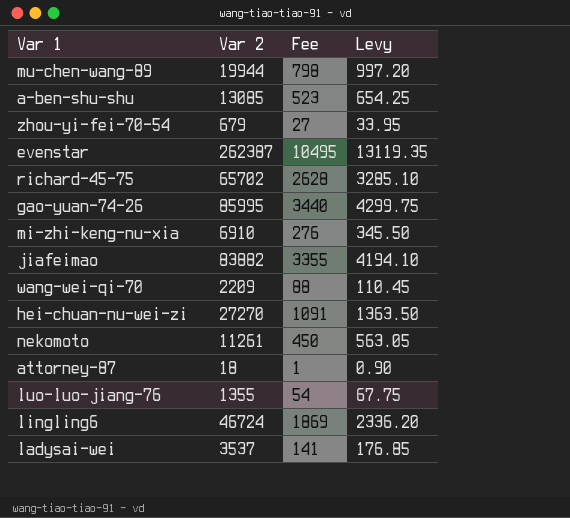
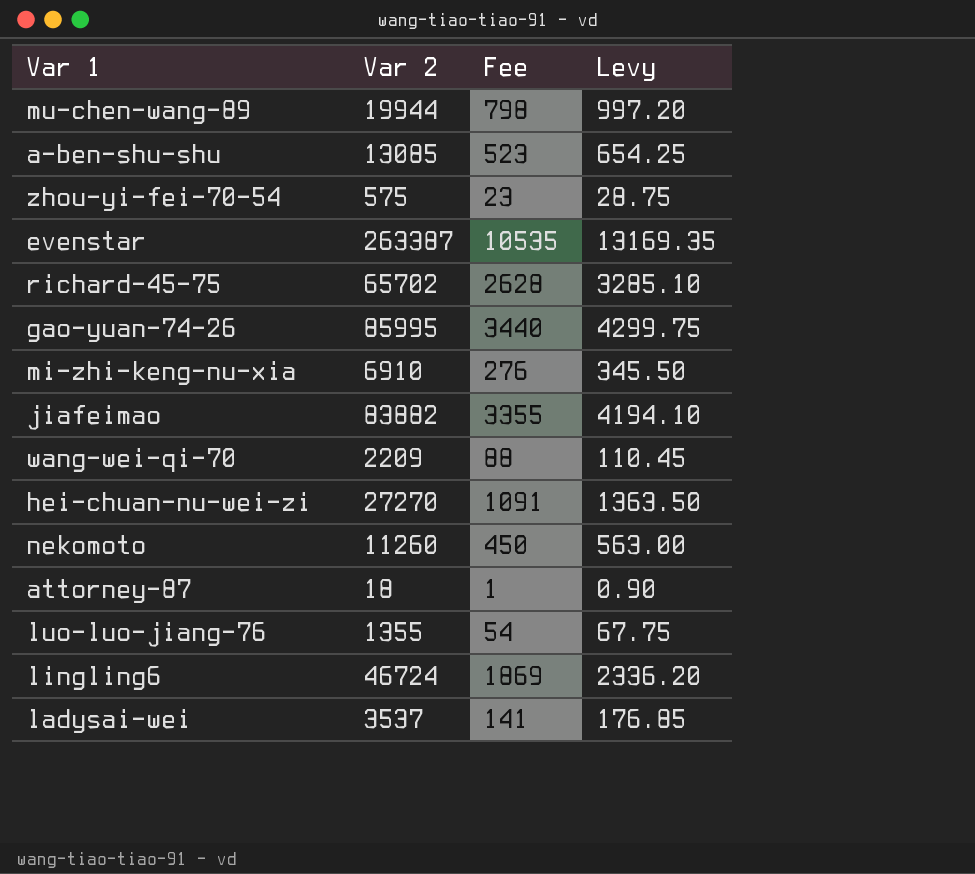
zhou-yi-fei-70-54 | Var 2: 679 -> 575
zhou-yi-fei-70-54 | Fee: 27 -> 23
zhou-yi-fei-70-54 | Levy: 33.95 -> 28.75
evenstar | Var 2: 262387 -> 263387
evenstar | Fee: 10495 -> 10535
evenstar | Levy: 13119.35 -> 13169.35
nekomoto | Var 2: 11261 -> 11260
nekomoto | Levy: 563.05 -> 563.00

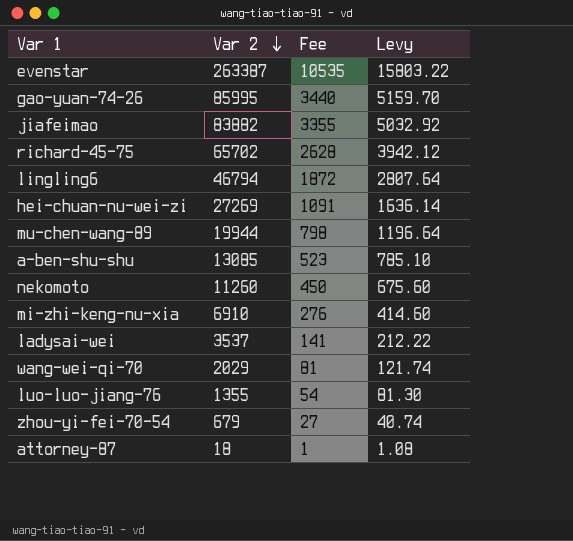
row order: none -> Var 2 descending
column Levy | formula: [Var 2] * 0.05 -> [Var 2] * 0.06
lingling6 | Var 2: 46724 -> 46794
lingling6 | Fee: 1869 -> 1872
hei-chuan-nu-wei-zi | Var 2: 27270 -> 27269
wang-wei-qi-70 | Var 2: 2209 -> 2029
wang-wei-qi-70 | Fee: 88 -> 81
zhou-yi-fei-70-54 | Var 2: 575 -> 679
zhou-yi-fei-70-54 | Fee: 23 -> 27

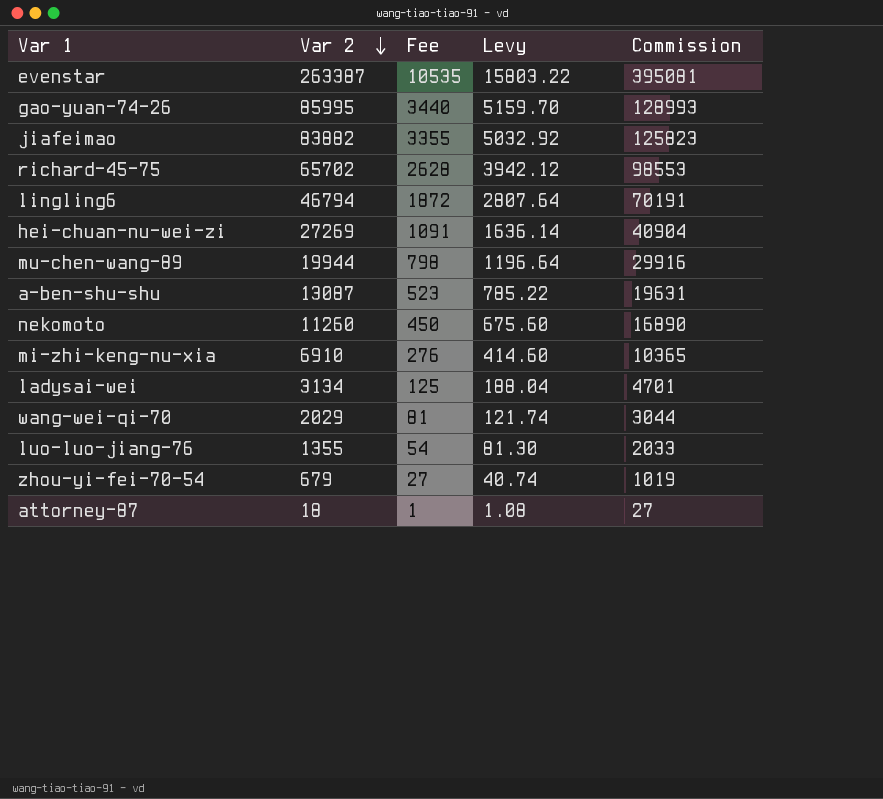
column Commission | formula: none -> [Var 2] * 1.5
a-ben-shu-shu | Var 2: 13085 -> 13087
a-ben-shu-shu | Levy: 785.10 -> 785.22
ladysai-wei | Var 2: 3537 -> 3134
ladysai-wei | Fee: 141 -> 125
ladysai-wei | Levy: 212.22 -> 188.04

